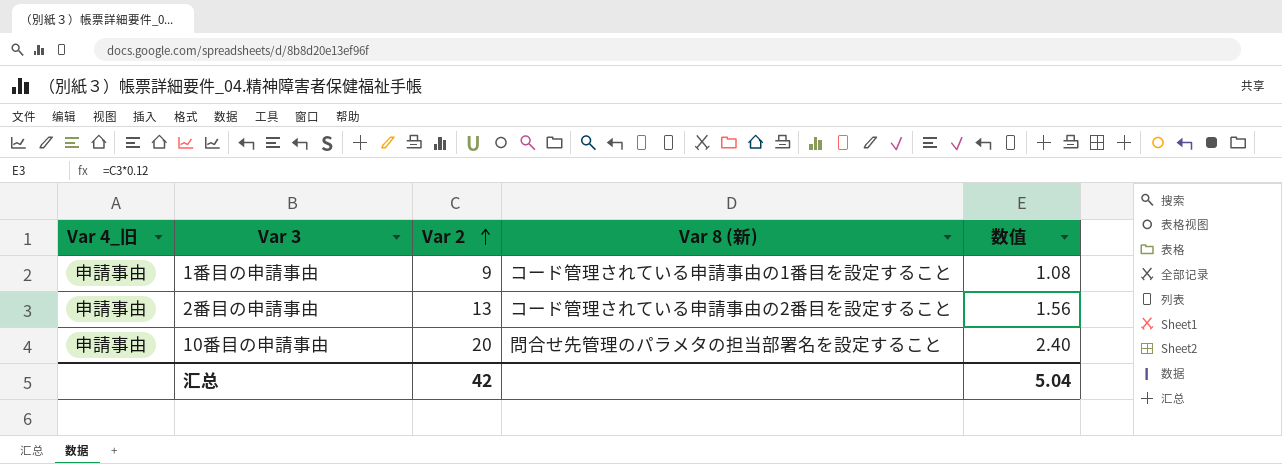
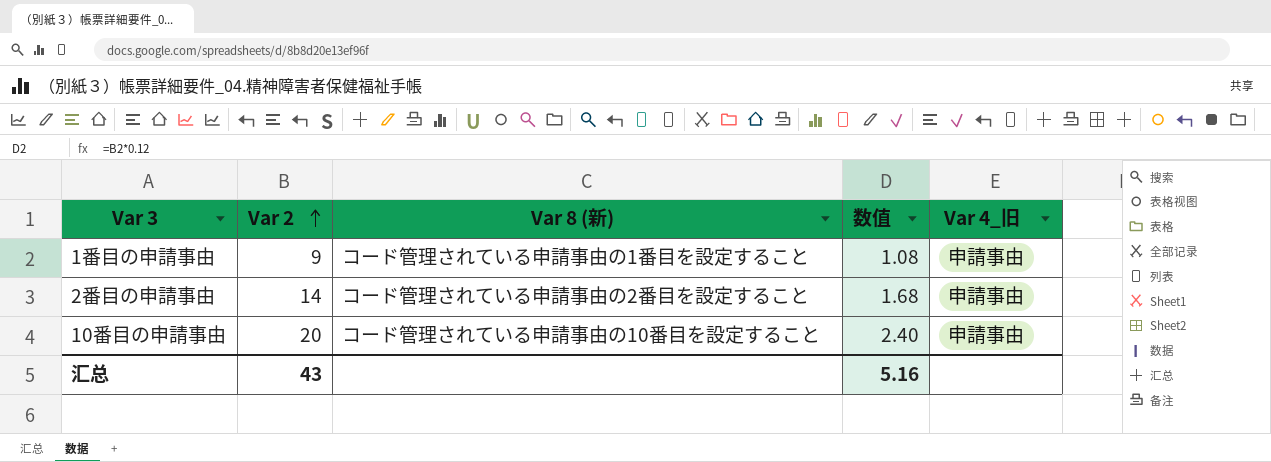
column Var 4_旧 | position: 1 -> 5
2番目の申請事由 | Var 2: 13 -> 14
2番目の申請事由 | 数值: 1.56 -> 1.68
10番目の申請事由 | Var 8 (新): 問合せ先管理のパラメタの担当部署名を設定すること -> コード管理されている申請事由の10番目を設定すること
汇总 | Var 2: 42 -> 43
汇总 | 数值: 5.04 -> 5.16

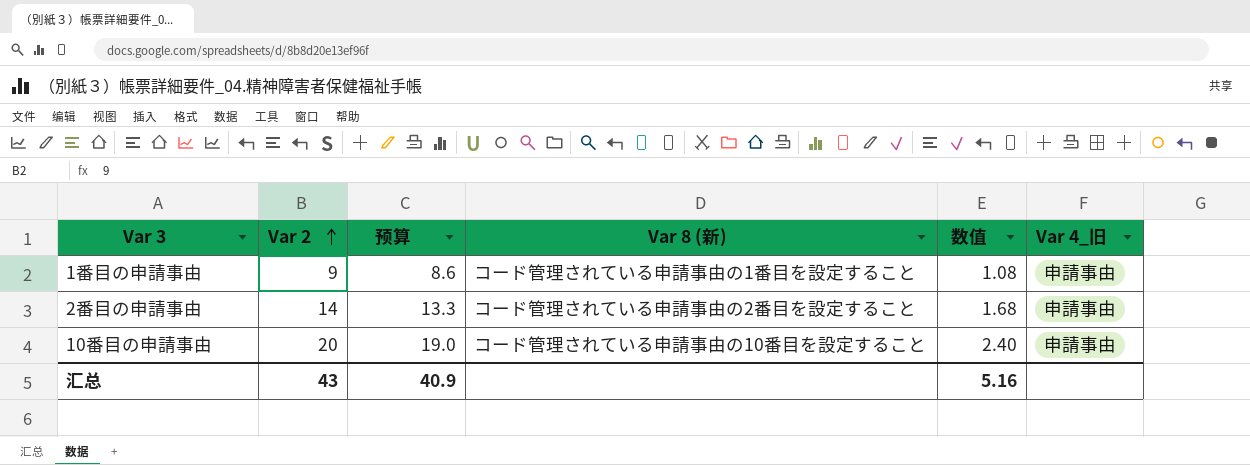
column 预算 | formula: none -> [Var 2] * 0.95

